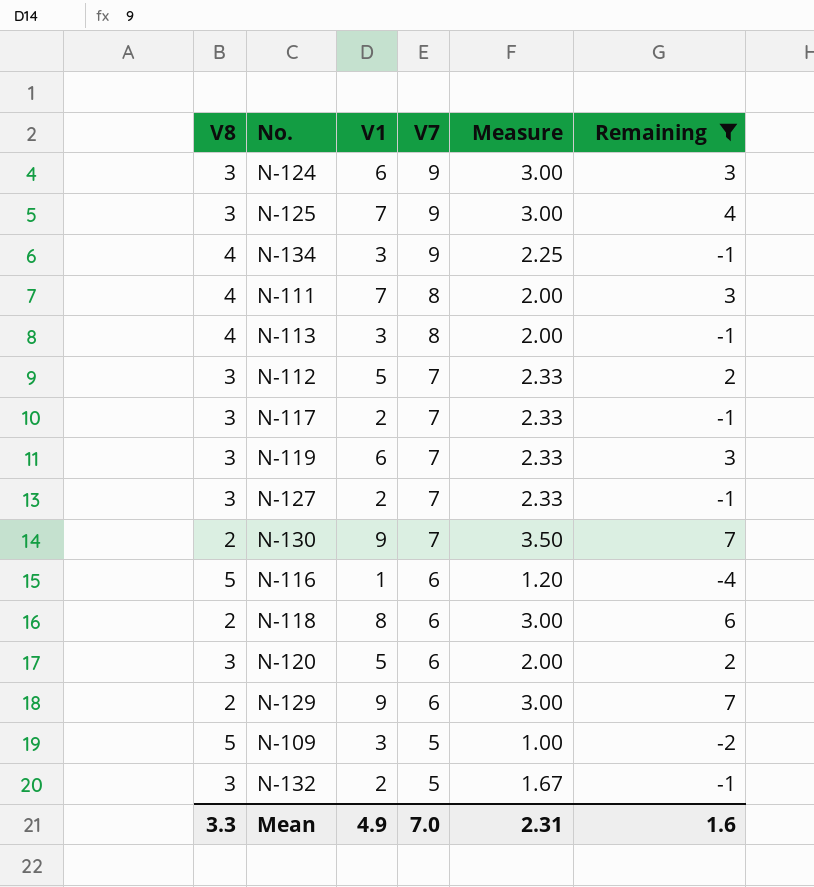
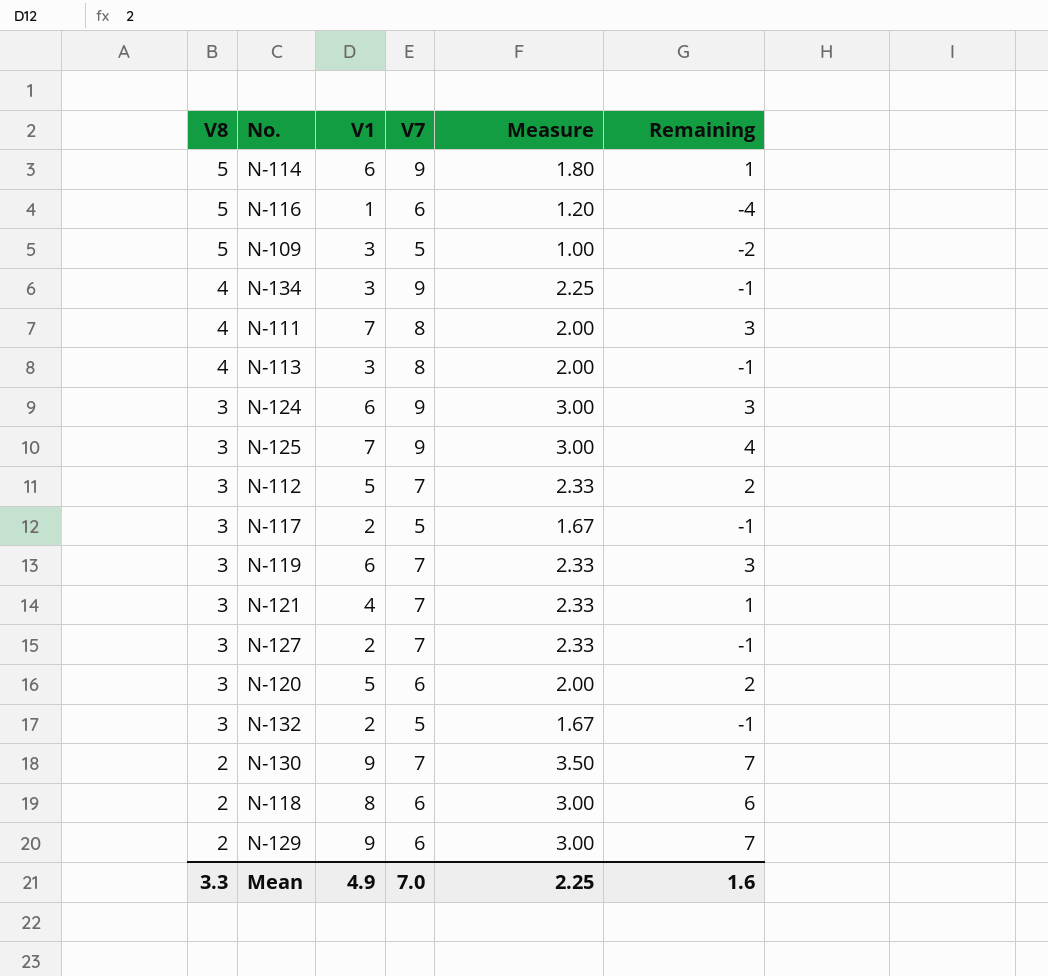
filter: Remaining != 1 -> none
row order: V7 descending -> V8 descending
N-117 | V7: 7 -> 5
N-117 | Measure: 2.33 -> 1.67
Mean | Measure: 2.31 -> 2.25

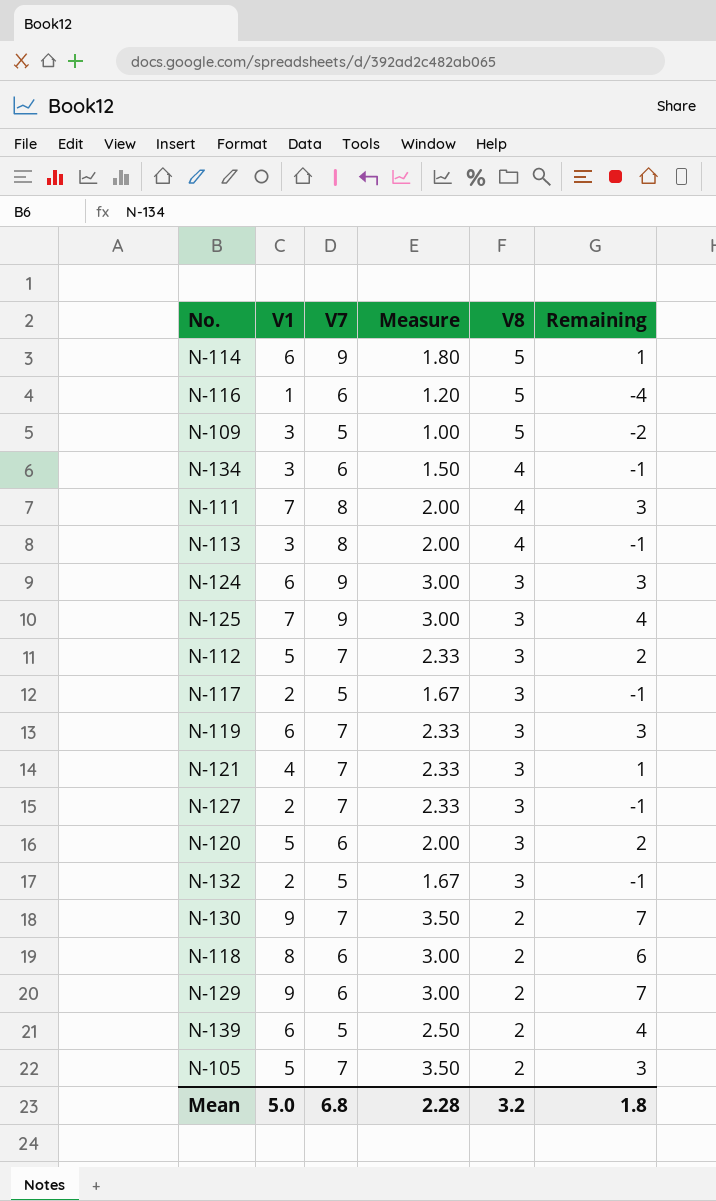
column V8 | position: 1 -> 5
N-134 | V7: 9 -> 6
N-134 | Measure: 2.25 -> 1.50
row N-139: none -> 6 | 5 | 2.50 | 2 | 4
row N-105: none -> 5 | 7 | 3.50 | 2 | 3
Mean | V1: 4.9 -> 5.0
Mean | V7: 7.0 -> 6.8
Mean | Measure: 2.25 -> 2.28
Mean | V8: 3.3 -> 3.2
Mean | Remaining: 1.6 -> 1.8

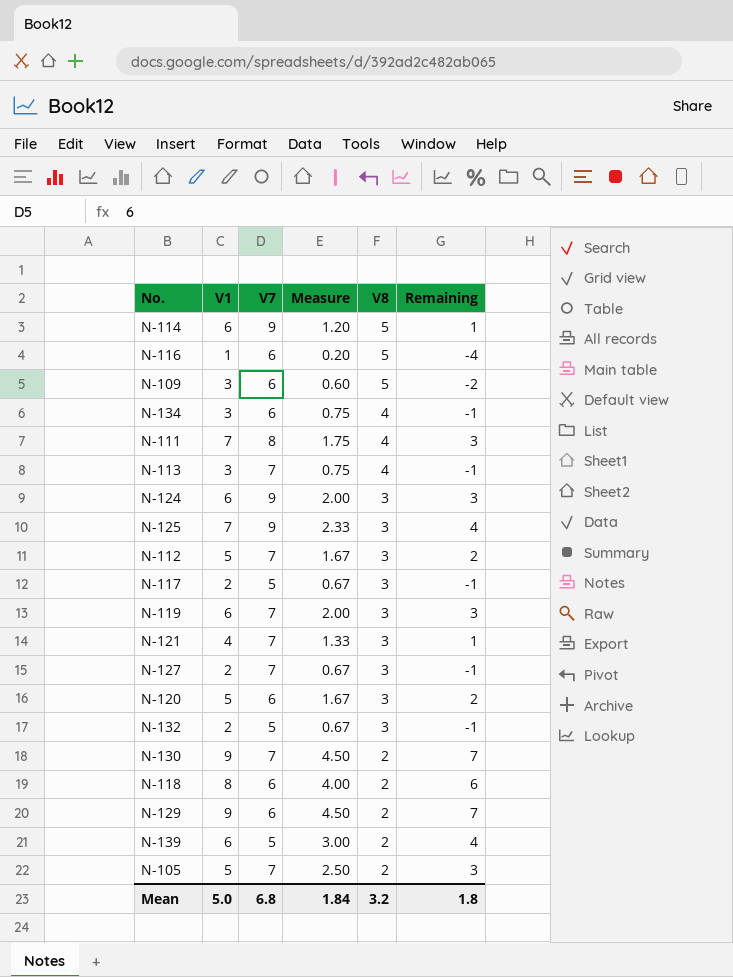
column Measure | formula: [V7] / [V8] -> [V1] / [V8]
N-109 | V7: 5 -> 6
N-113 | V7: 8 -> 7
Mean | Measure: 2.28 -> 1.84

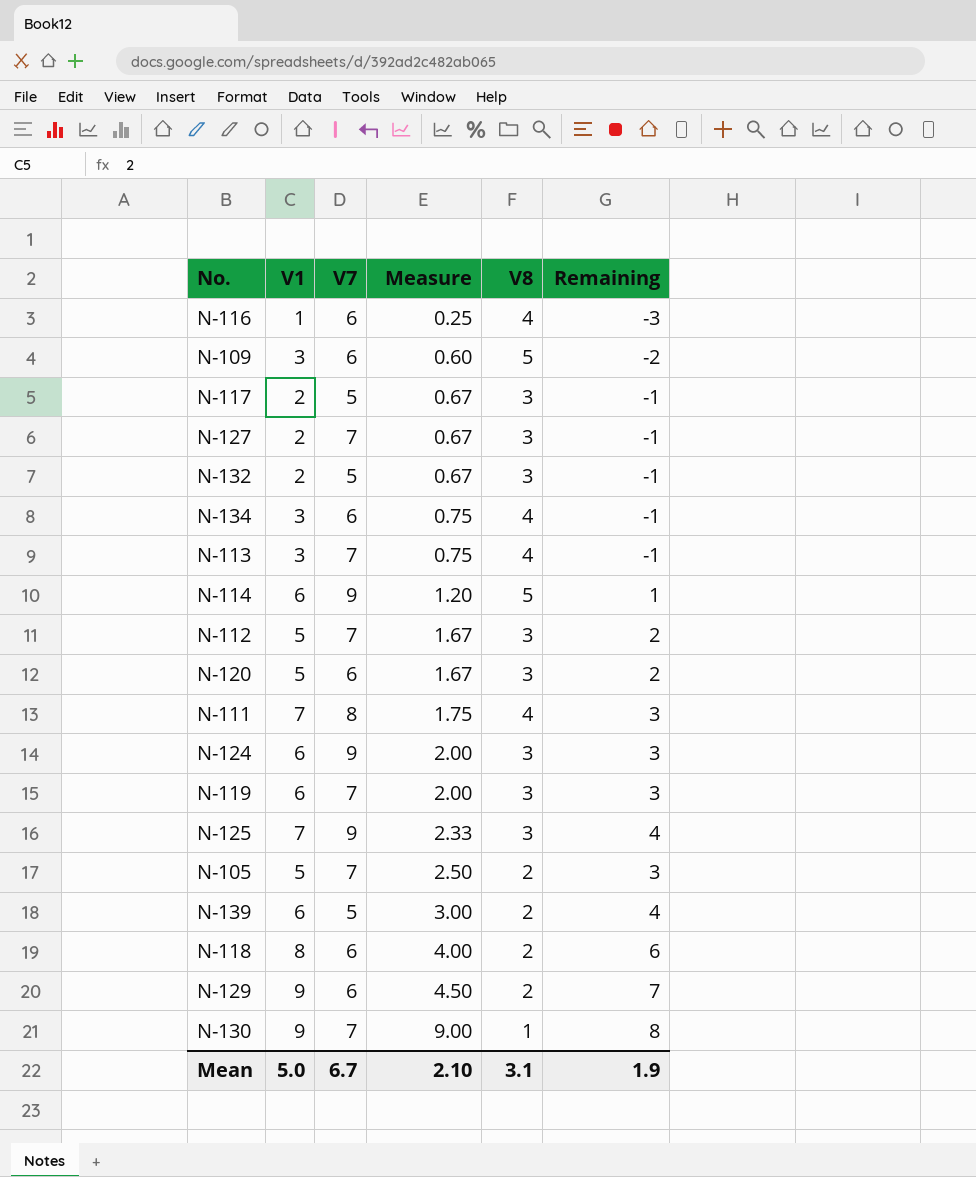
row order: V8 descending -> Measure ascending
row N-121: 4 | 7 | 1.33 | 3 | 1 -> none
N-116 | Measure: 0.20 -> 0.25
N-116 | V8: 5 -> 4
N-116 | Remaining: -4 -> -3
N-130 | Measure: 4.50 -> 9.00
N-130 | V8: 2 -> 1
N-130 | Remaining: 7 -> 8
Mean | V7: 6.8 -> 6.7
Mean | Measure: 1.84 -> 2.10
Mean | V8: 3.2 -> 3.1
Mean | Remaining: 1.8 -> 1.9

